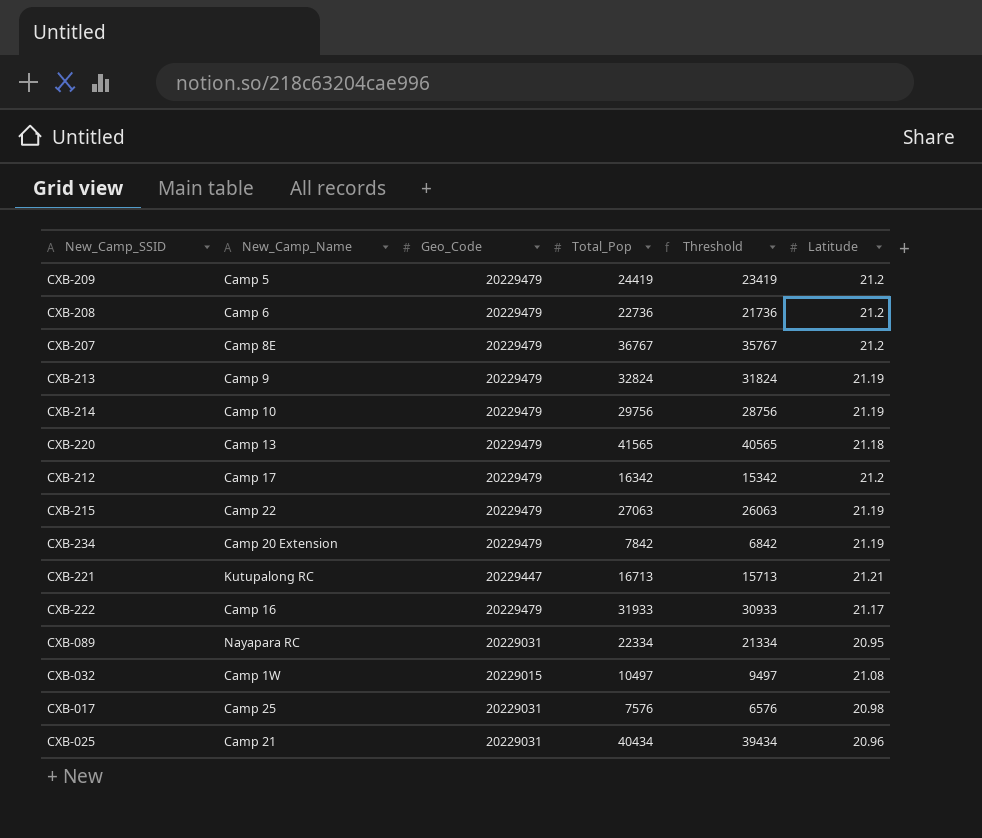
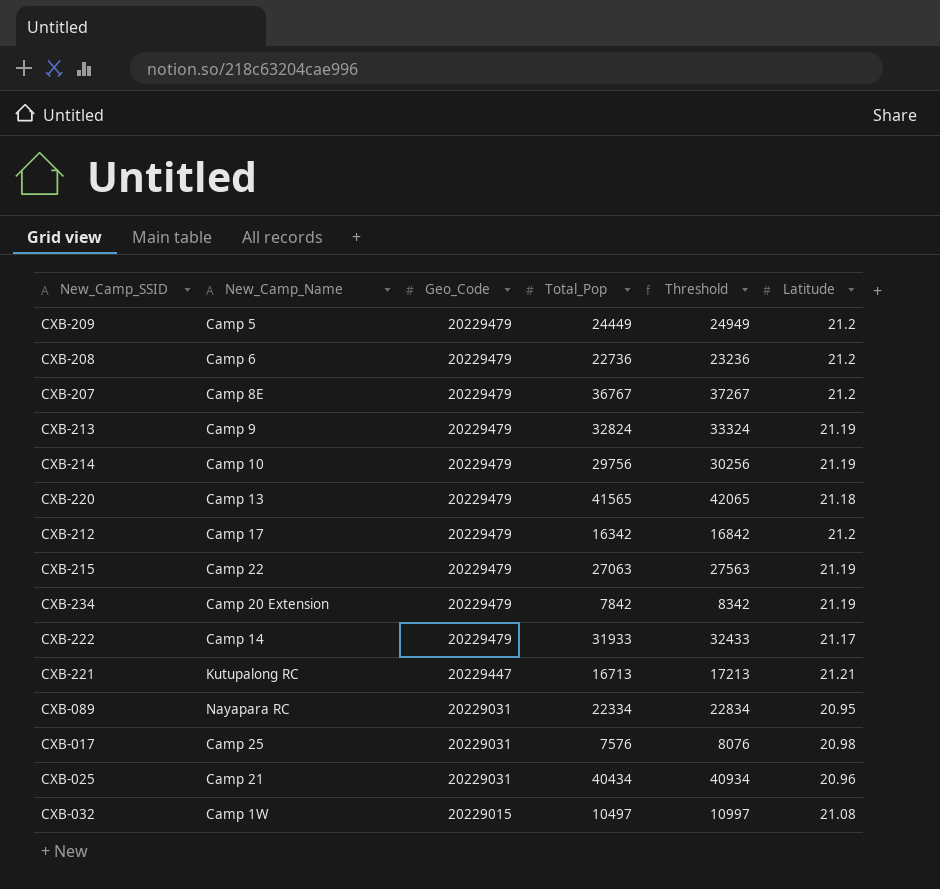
row order: none -> Geo_Code descending
column Threshold | formula: [Total_Pop] - 1000 -> [Total_Pop] + 500
CXB-209 | Total_Pop: 24419 -> 24449
CXB-222 | New_Camp_Name: Camp 16 -> Camp 14

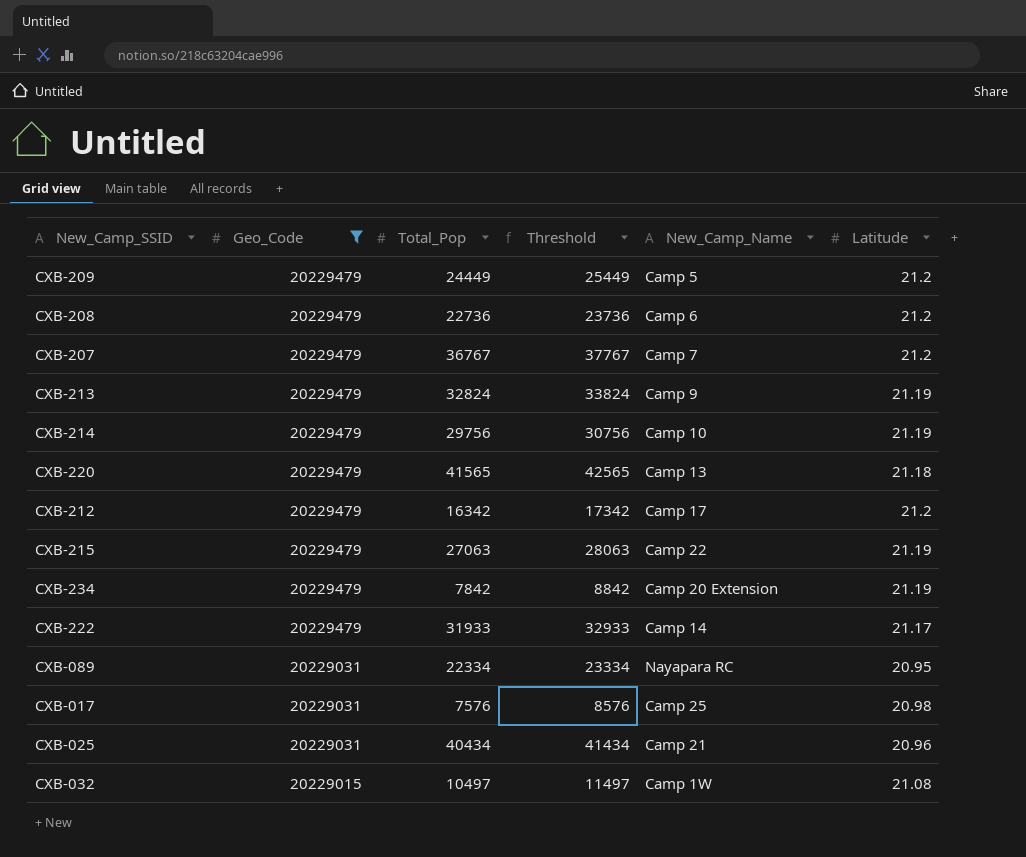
filter: none -> Geo_Code != 20229447
column Threshold | formula: [Total_Pop] + 500 -> [Total_Pop] + 1000
column New_Camp_Name | position: 2 -> 5
CXB-207 | New_Camp_Name: Camp 8E -> Camp 7

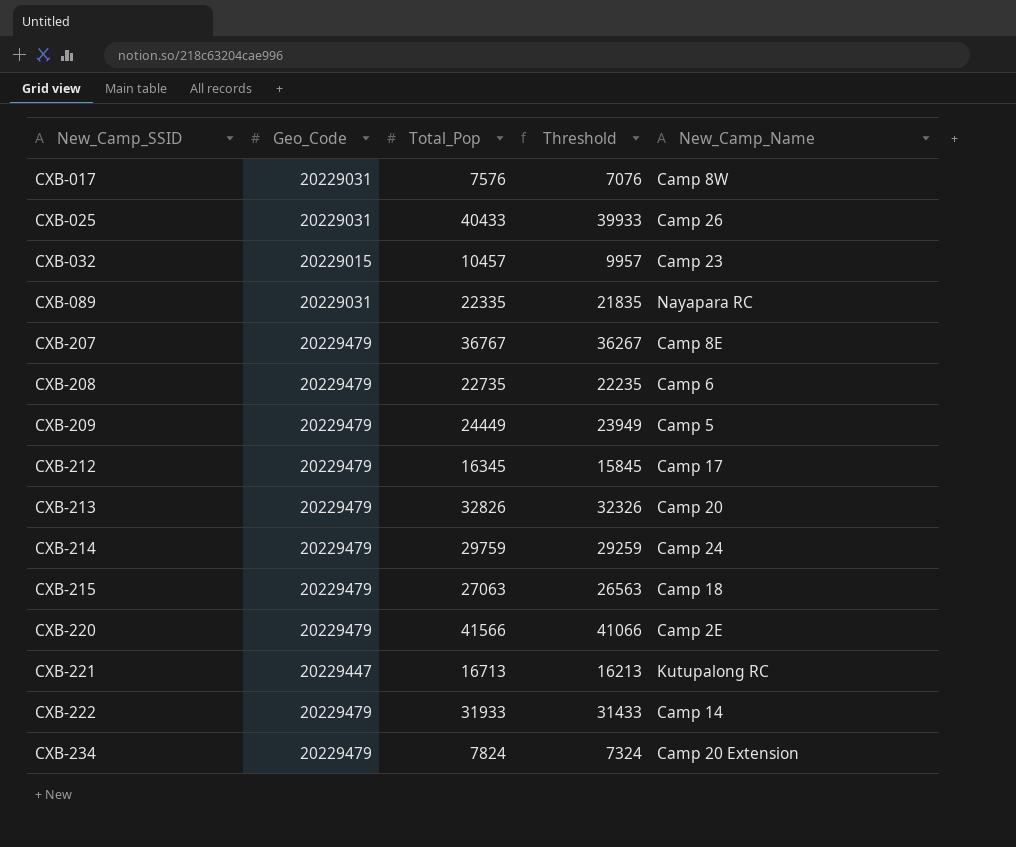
filter: Geo_Code != 20229447 -> none
row order: Geo_Code descending -> New_Camp_SSID ascending
column Latitude | position: 6 -> none
column Threshold | formula: [Total_Pop] + 1000 -> [Total_Pop] - 500
CXB-017 | New_Camp_Name: Camp 25 -> Camp 8W
CXB-025 | Total_Pop: 40434 -> 40433
CXB-025 | New_Camp_Name: Camp 21 -> Camp 26
CXB-032 | Total_Pop: 10497 -> 10457
CXB-032 | New_Camp_Name: Camp 1W -> Camp 23
CXB-089 | Total_Pop: 22334 -> 22335
CXB-207 | New_Camp_Name: Camp 7 -> Camp 8E
CXB-208 | Total_Pop: 22736 -> 22735
CXB-212 | Total_Pop: 16342 -> 16345
CXB-213 | Total_Pop: 32824 -> 32826
CXB-213 | New_Camp_Name: Camp 9 -> Camp 20
CXB-214 | Total_Pop: 29756 -> 29759
CXB-214 | New_Camp_Name: Camp 10 -> Camp 24
CXB-215 | New_Camp_Name: Camp 22 -> Camp 18
CXB-220 | Total_Pop: 41565 -> 41566
CXB-220 | New_Camp_Name: Camp 13 -> Camp 2E
CXB-234 | Total_Pop: 7842 -> 7824

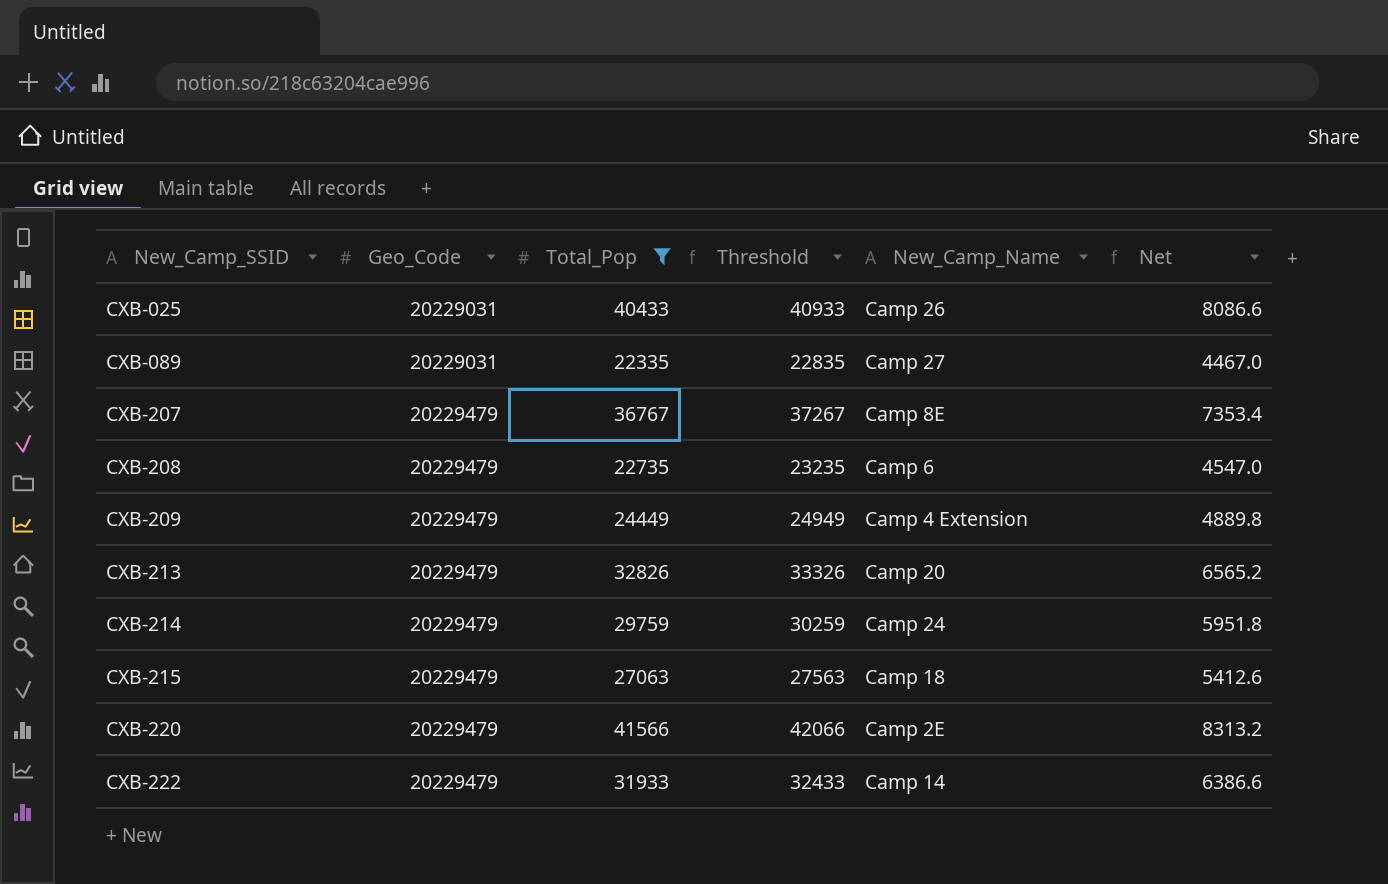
filter: none -> Total_Pop >= 22335
column Threshold | formula: [Total_Pop] - 500 -> [Total_Pop] + 500
column Net | formula: none -> [Total_Pop] * 0.2
CXB-089 | New_Camp_Name: Nayapara RC -> Camp 27
CXB-209 | New_Camp_Name: Camp 5 -> Camp 4 Extension

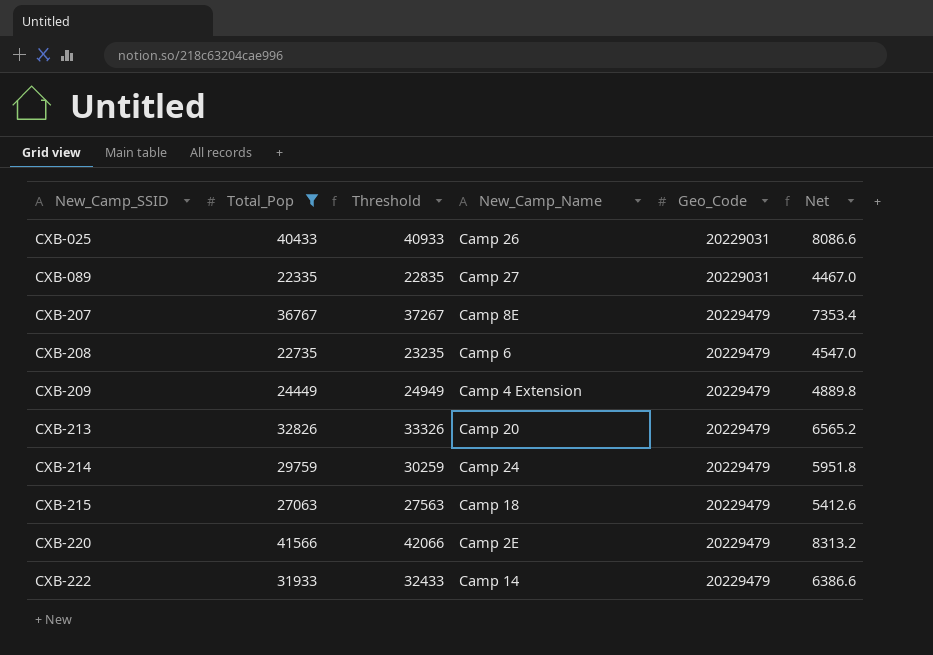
column Geo_Code | position: 2 -> 5

